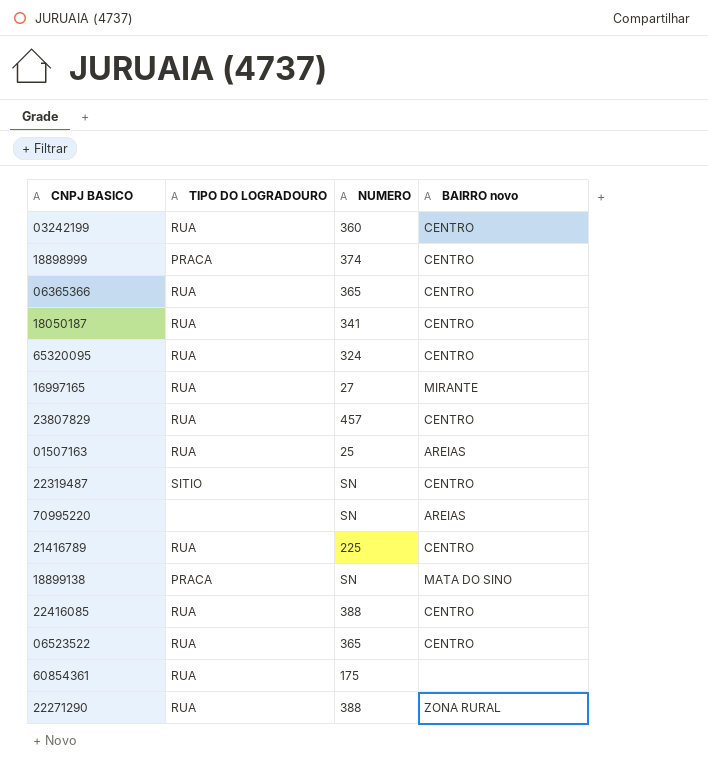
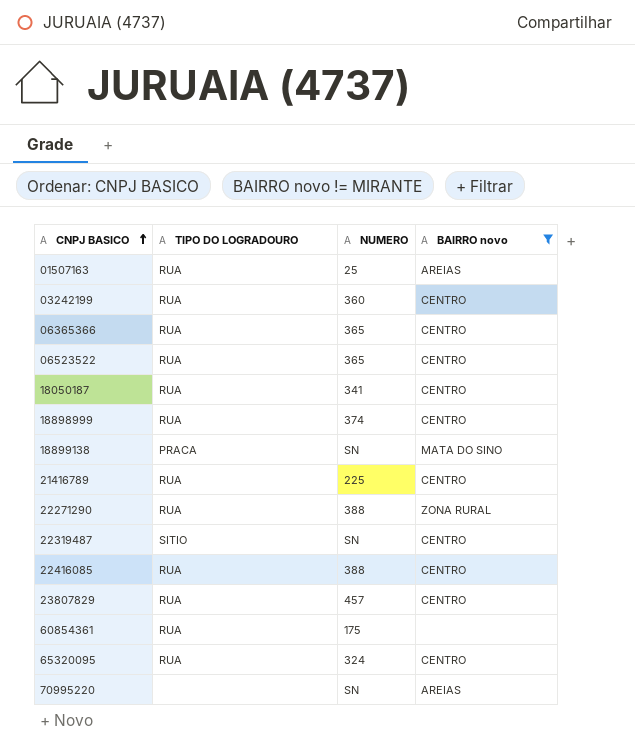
filter: none -> BAIRRO novo != MIRANTE
row order: none -> CNPJ BASICO ascending
18898999 | TIPO DO LOGRADOURO: PRACA -> RUA

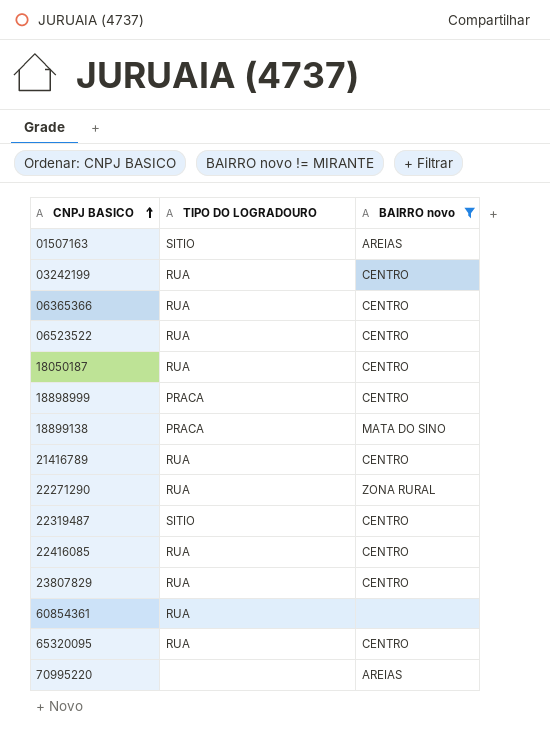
column NUMERO | position: 3 -> none
01507163 | TIPO DO LOGRADOURO: RUA -> SITIO
18898999 | TIPO DO LOGRADOURO: RUA -> PRACA

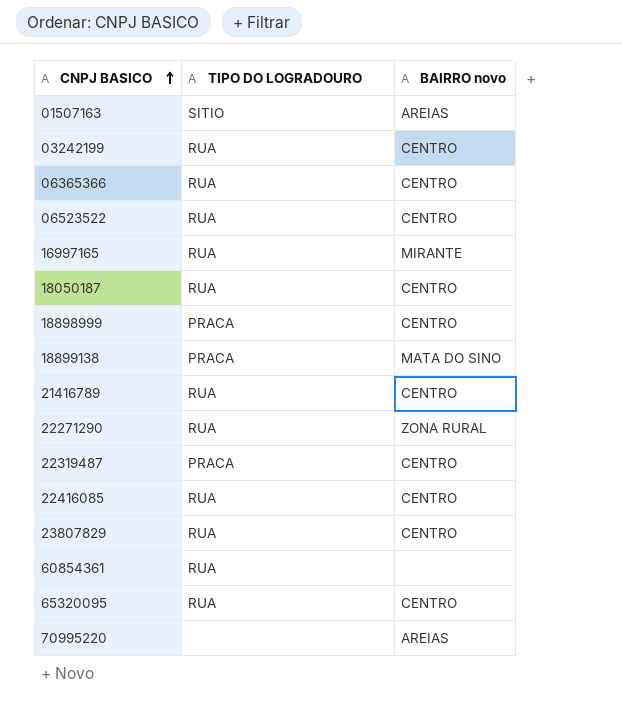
filter: BAIRRO novo != MIRANTE -> none
22319487 | TIPO DO LOGRADOURO: SITIO -> PRACA

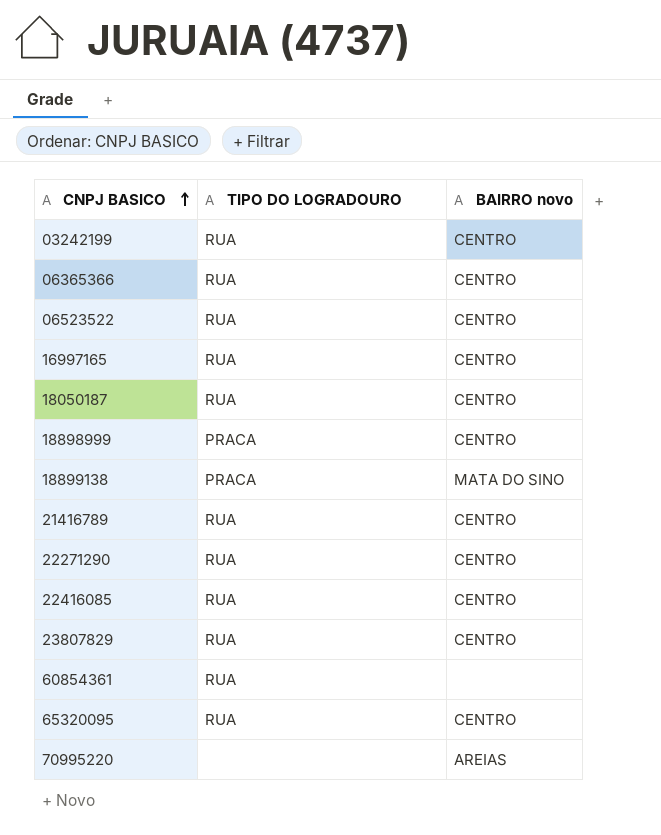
row 01507163: SITIO | AREIAS -> none
row 22319487: PRACA | CENTRO -> none
16997165 | BAIRRO novo: MIRANTE -> CENTRO
22271290 | BAIRRO novo: ZONA RURAL -> CENTRO

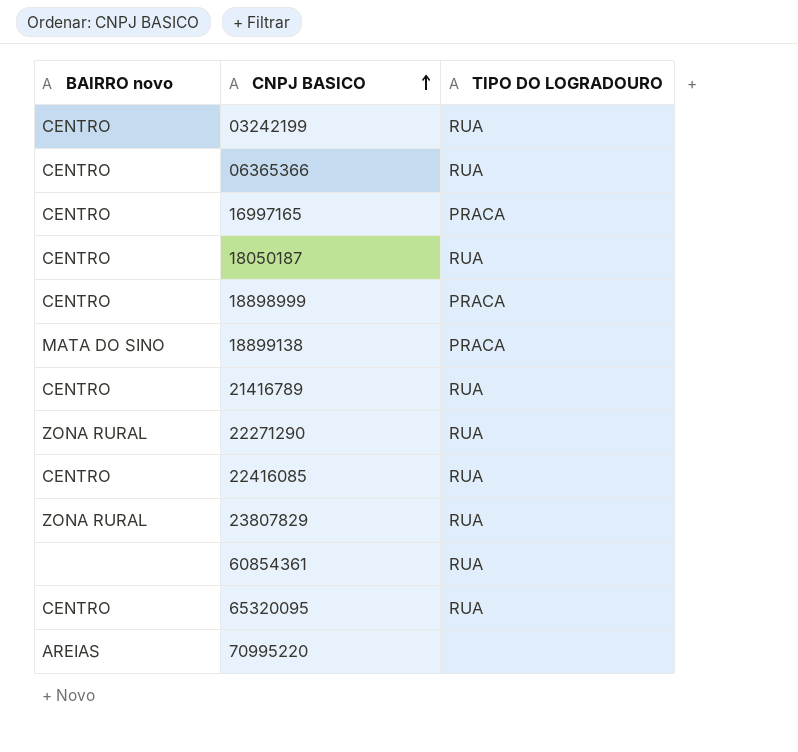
column BAIRRO novo | position: 3 -> 1
row 06523522: RUA | CENTRO -> none
16997165 | TIPO DO LOGRADOURO: RUA -> PRACA
22271290 | BAIRRO novo: CENTRO -> ZONA RURAL
23807829 | BAIRRO novo: CENTRO -> ZONA RURAL

